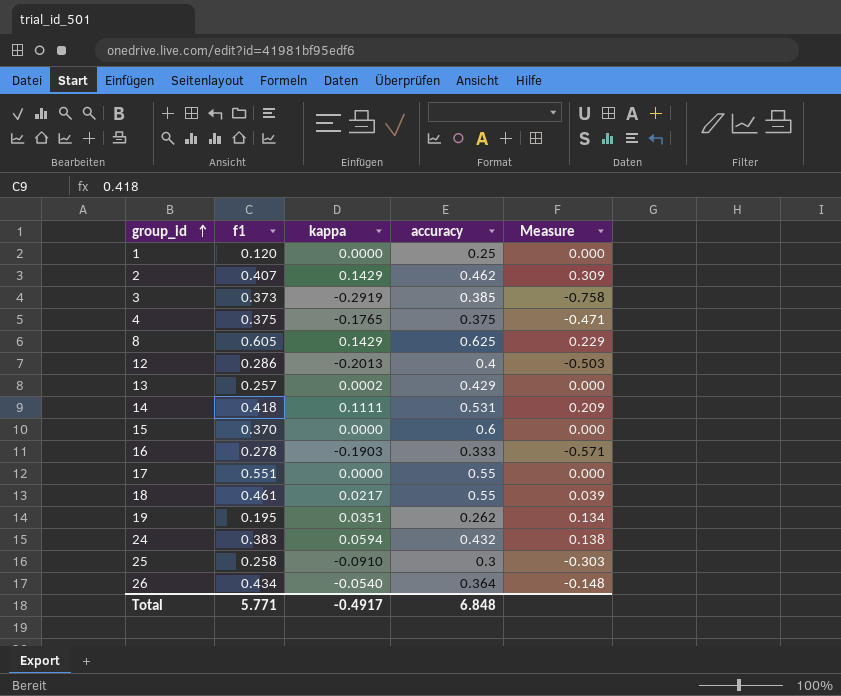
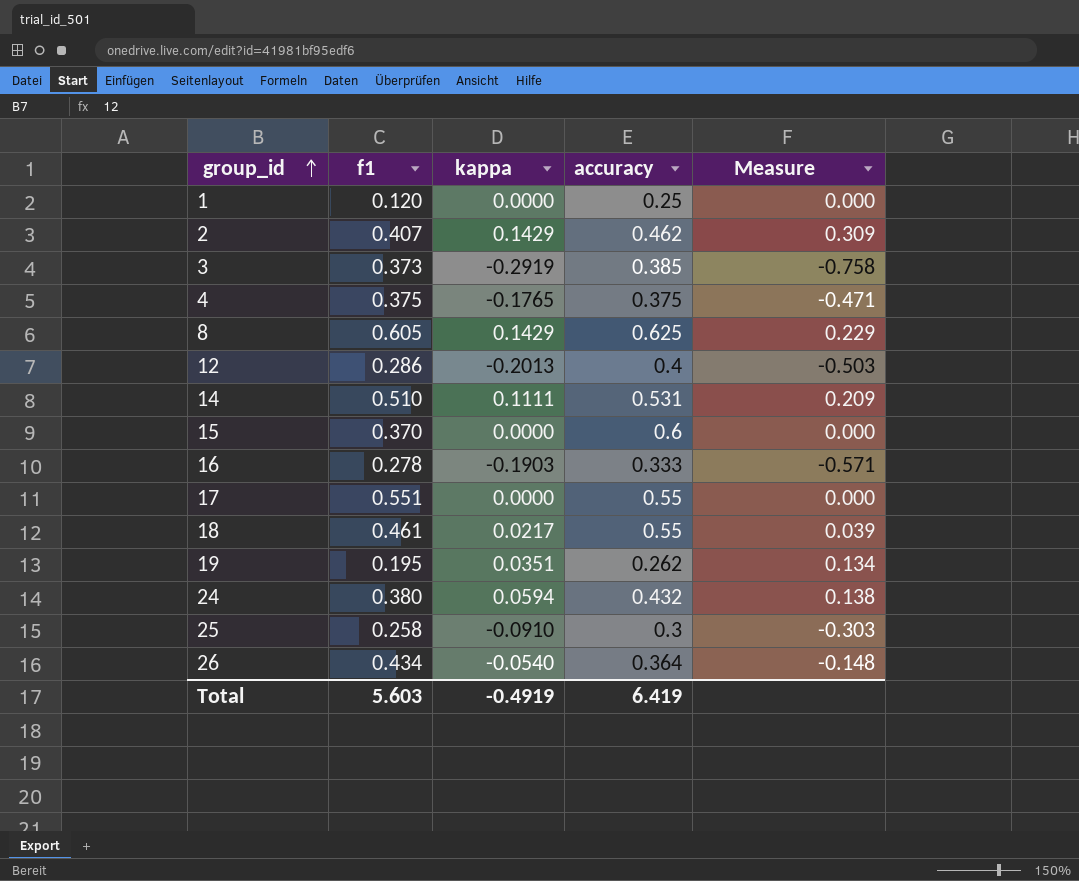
row 13: 0.257 | 0.0002 | 0.429 | 0.000 -> none
14 | f1: 0.418 -> 0.510
24 | f1: 0.383 -> 0.380
Total | f1: 5.771 -> 5.603
Total | kappa: -0.4917 -> -0.4919
Total | accuracy: 6.848 -> 6.419

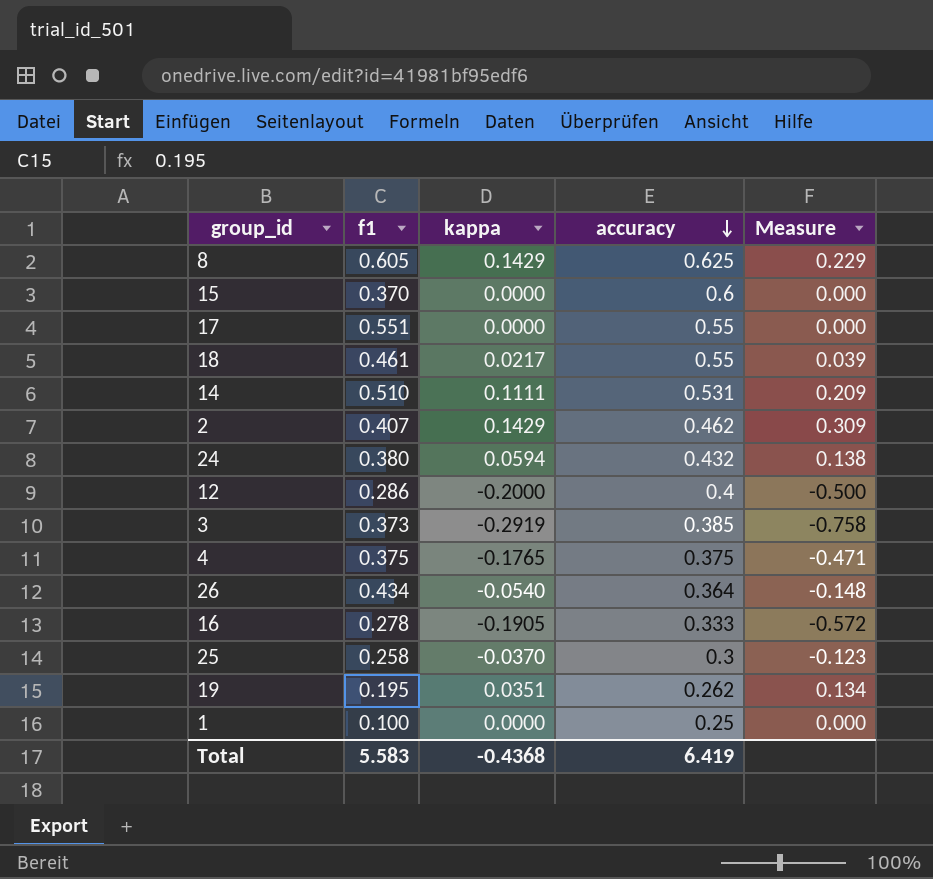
row order: group_id ascending -> accuracy descending
12 | kappa: -0.2013 -> -0.2000
12 | Measure: -0.503 -> -0.500
16 | kappa: -0.1903 -> -0.1905
16 | Measure: -0.571 -> -0.572
25 | kappa: -0.0910 -> -0.0370
25 | Measure: -0.303 -> -0.123
1 | f1: 0.120 -> 0.100
Total | f1: 5.603 -> 5.583
Total | kappa: -0.4919 -> -0.4368

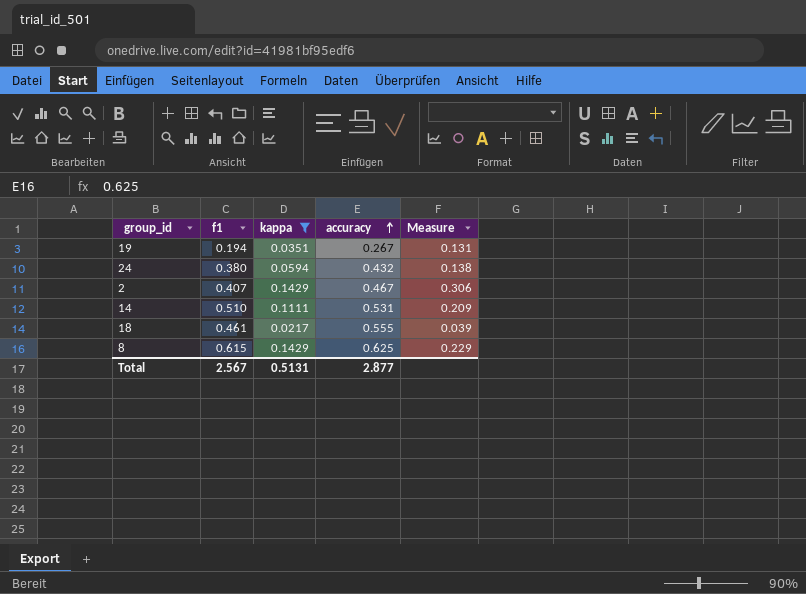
filter: none -> kappa >= 0.0217
row order: accuracy descending -> accuracy ascending
19 | f1: 0.195 -> 0.194
19 | accuracy: 0.262 -> 0.267
19 | Measure: 0.134 -> 0.131
2 | accuracy: 0.462 -> 0.467
2 | Measure: 0.309 -> 0.306
18 | accuracy: 0.55 -> 0.555
8 | f1: 0.605 -> 0.615
Total | f1: 5.583 -> 2.567
Total | kappa: -0.4368 -> 0.5131
Total | accuracy: 6.419 -> 2.877

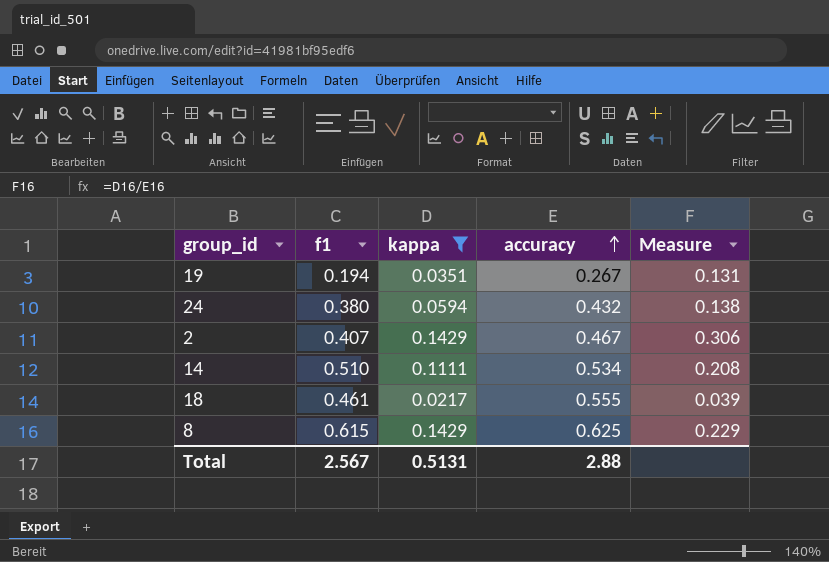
14 | accuracy: 0.531 -> 0.534
14 | Measure: 0.209 -> 0.208
Total | accuracy: 2.877 -> 2.88

